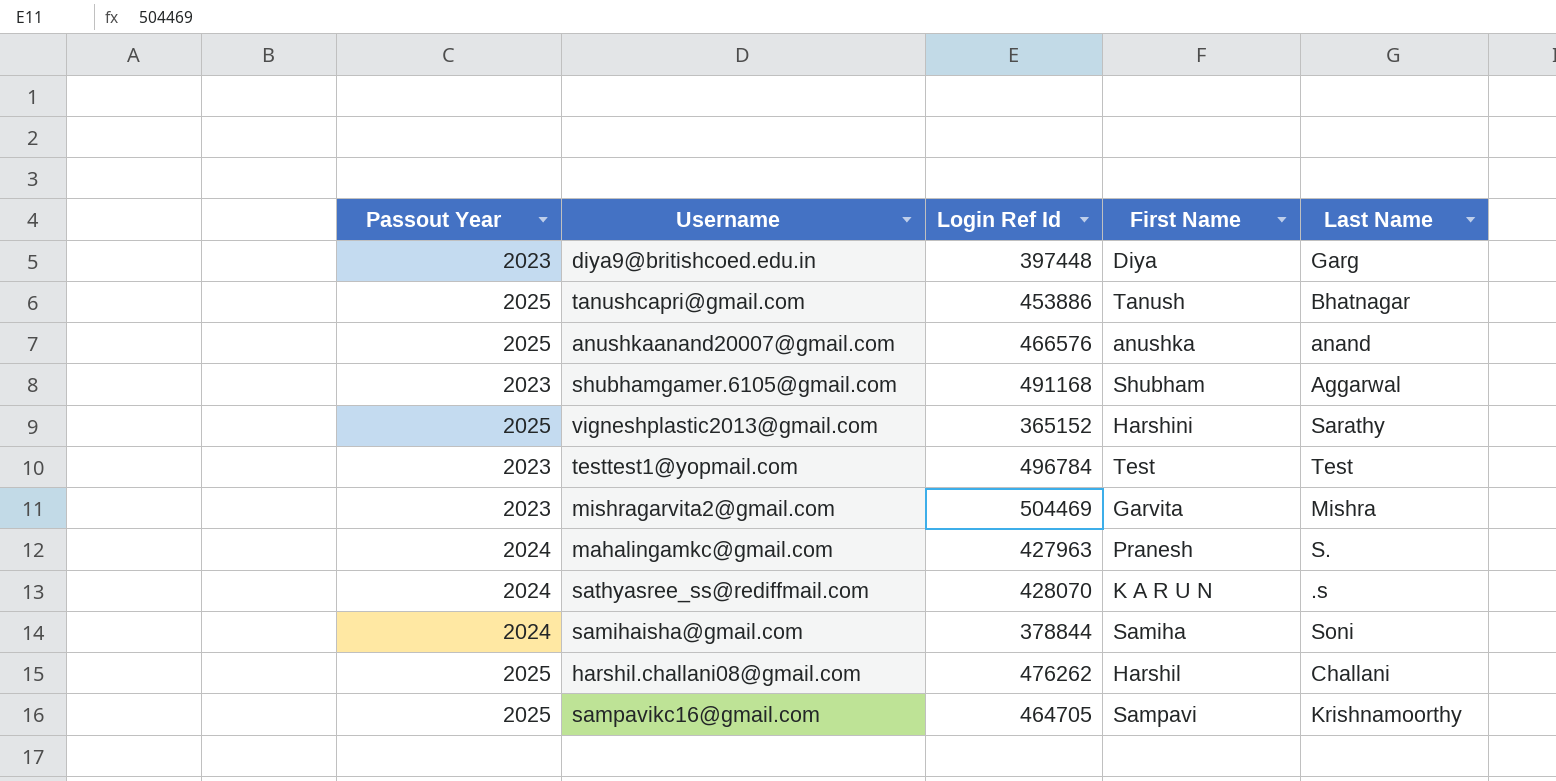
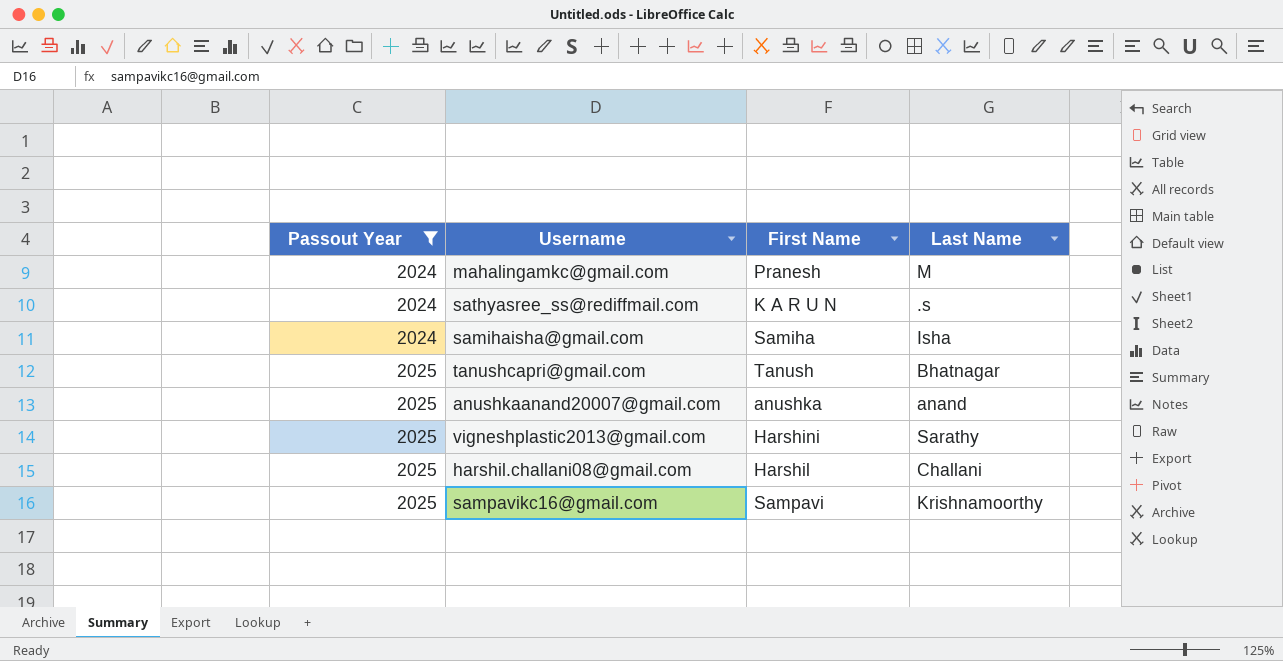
filter: none -> Passout Year != 2023
row order: none -> Passout Year ascending
column Login Ref Id | position: 3 -> none
mahalingamkc@gmail.com | Last Name: S. -> M
samihaisha@gmail.com | Last Name: Soni -> Isha

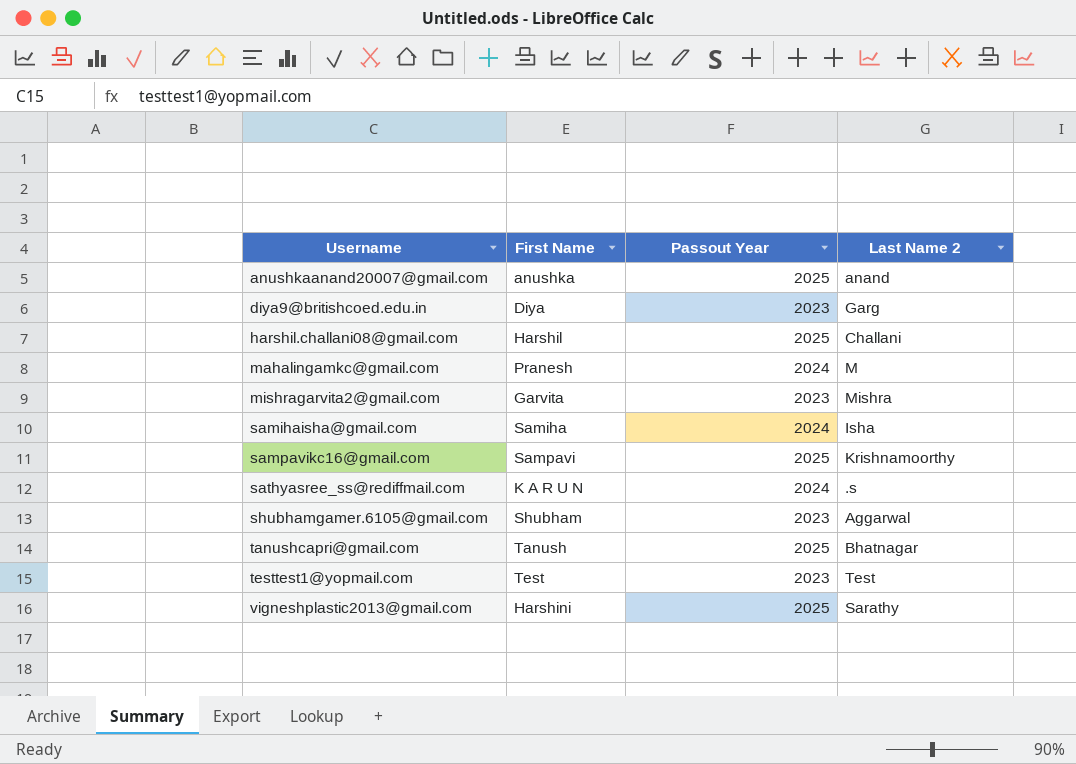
filter: Passout Year != 2023 -> none
row order: Passout Year ascending -> Username ascending
column Passout Year | position: 1 -> 3
column name: Last Name -> Last Name 2

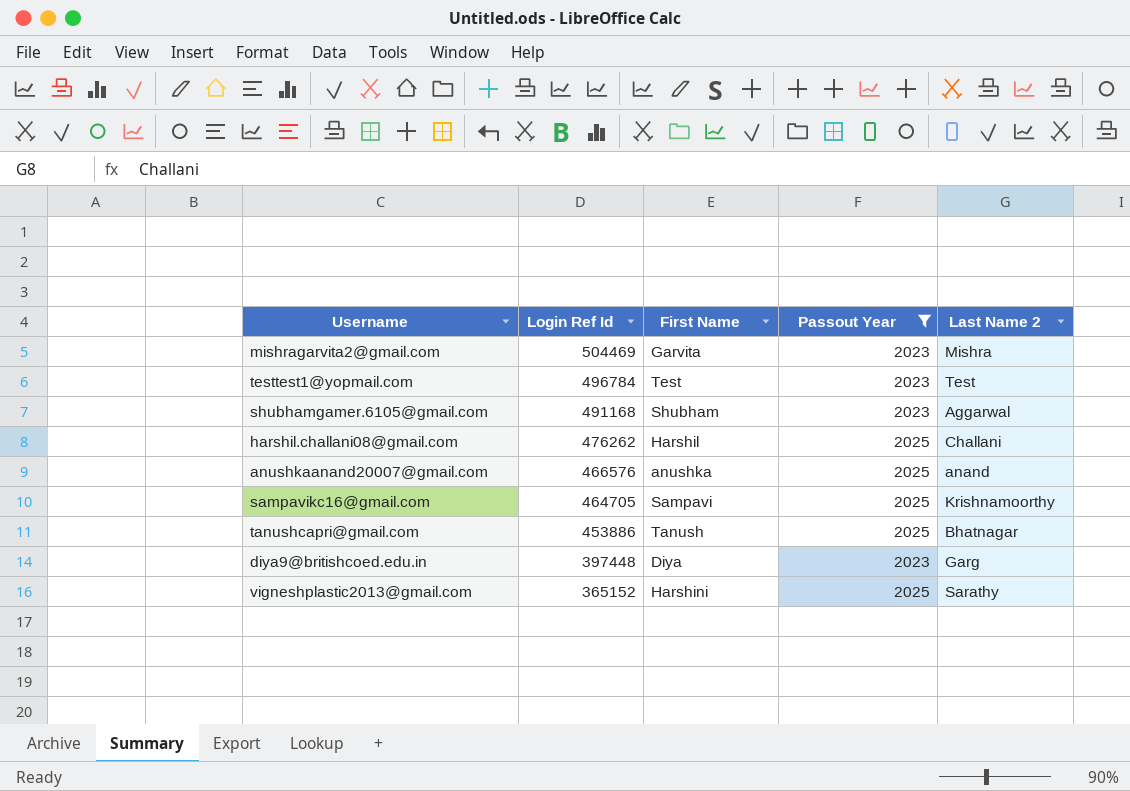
filter: none -> Passout Year != 2024
row order: Username ascending -> Login Ref Id descending
column Login Ref Id | position: none -> 2

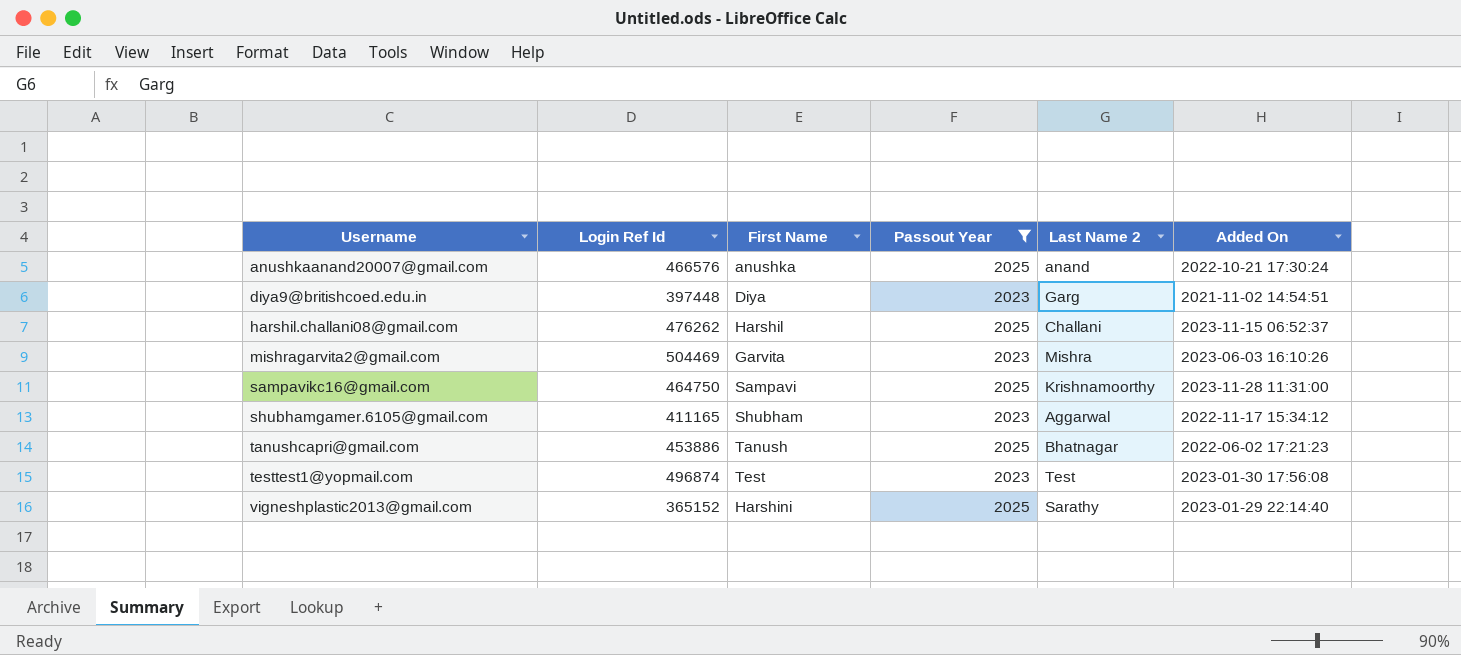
row order: Login Ref Id descending -> Username ascending
column Added On | position: none -> 6
sampavikc16@gmail.com | Login Ref Id: 464705 -> 464750
shubhamgamer.6105@gmail.com | Login Ref Id: 491168 -> 411165
testtest1@yopmail.com | Login Ref Id: 496784 -> 496874

